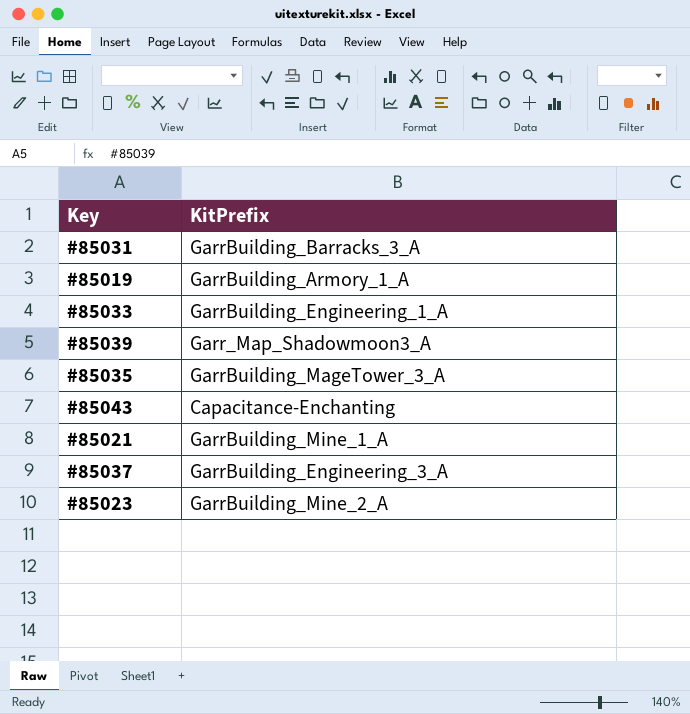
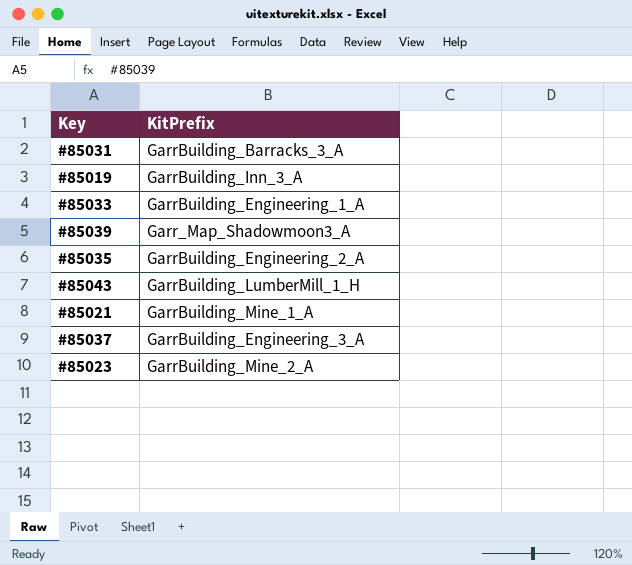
#85019 | KitPrefix: GarrBuilding_Armory_1_A -> GarrBuilding_Inn_3_A
#85035 | KitPrefix: GarrBuilding_MageTower_3_A -> GarrBuilding_Engineering_2_A
#85043 | KitPrefix: Capacitance-Enchanting -> GarrBuilding_LumberMill_1_H

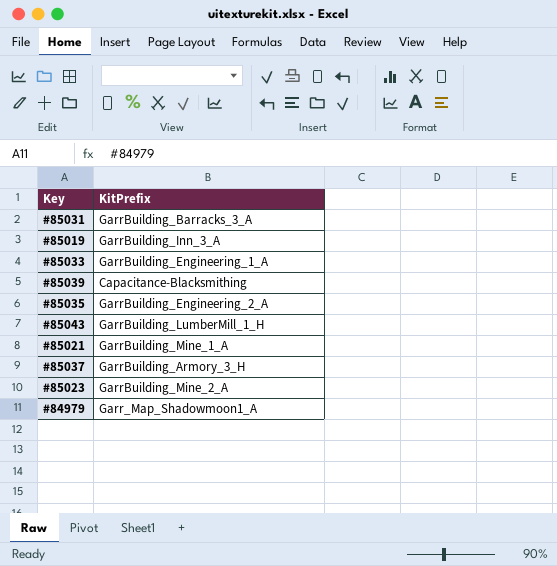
#85039 | KitPrefix: Garr_Map_Shadowmoon3_A -> Capacitance-Blacksmithing
#85037 | KitPrefix: GarrBuilding_Engineering_3_A -> GarrBuilding_Armory_3_H
row #84979: none -> Garr_Map_Shadowmoon1_A

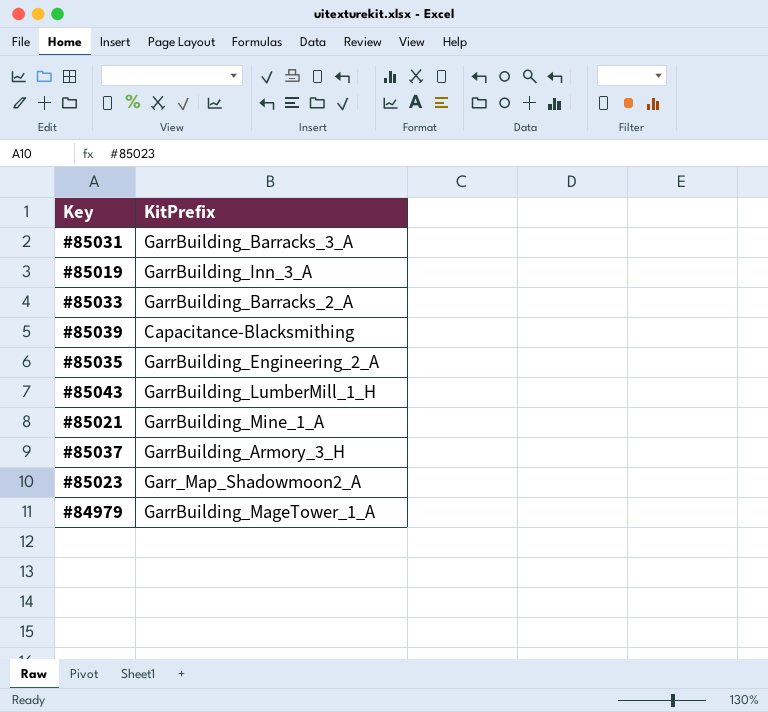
#85033 | KitPrefix: GarrBuilding_Engineering_1_A -> GarrBuilding_Barracks_2_A
#85023 | KitPrefix: GarrBuilding_Mine_2_A -> Garr_Map_Shadowmoon2_A
#84979 | KitPrefix: Garr_Map_Shadowmoon1_A -> GarrBuilding_MageTower_1_A

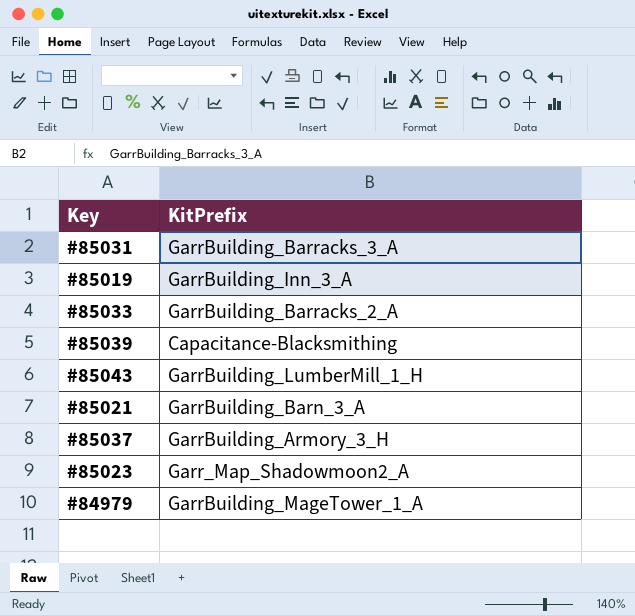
row #85035: GarrBuilding_Engineering_2_A -> none
#85021 | KitPrefix: GarrBuilding_Mine_1_A -> GarrBuilding_Barn_3_A

